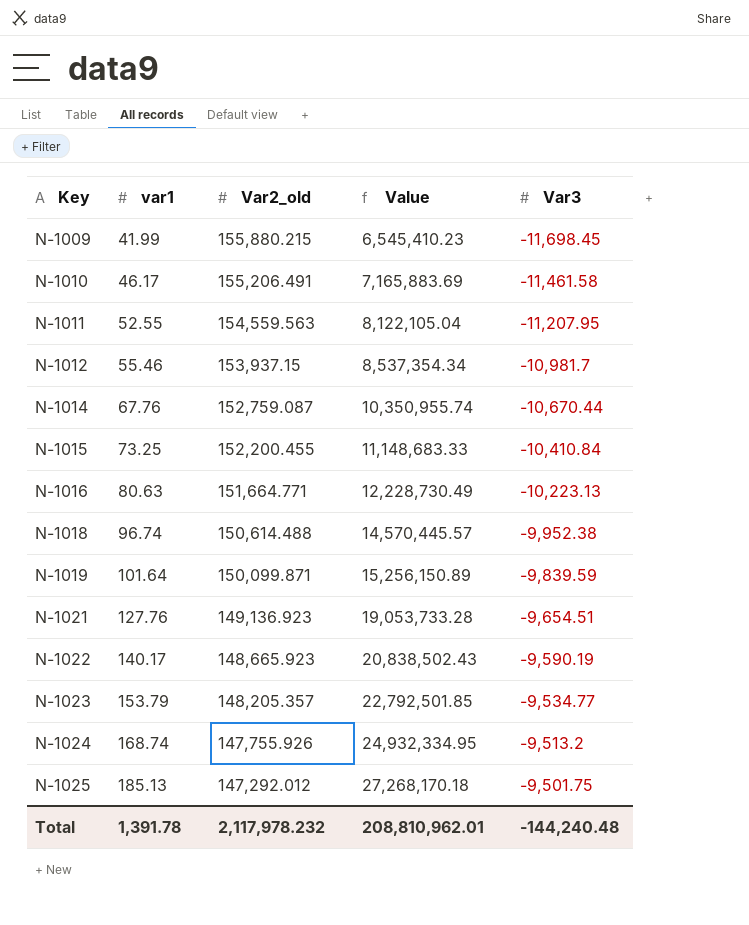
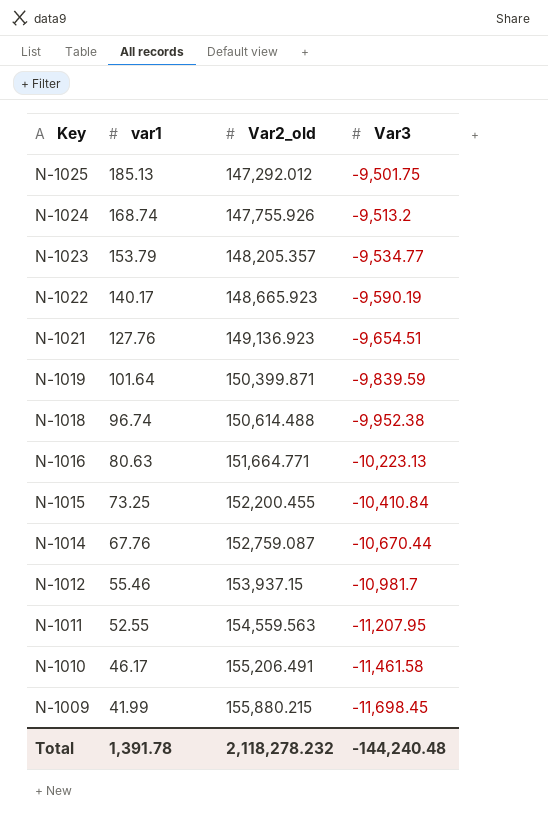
row order: Key ascending -> Key descending
column Value | formula: [var1] * [Var2_old] -> none
N-1019 | Var2_old: 150,099.871 -> 150,399.871
Total | Var2_old: 2,117,978.232 -> 2,118,278.232

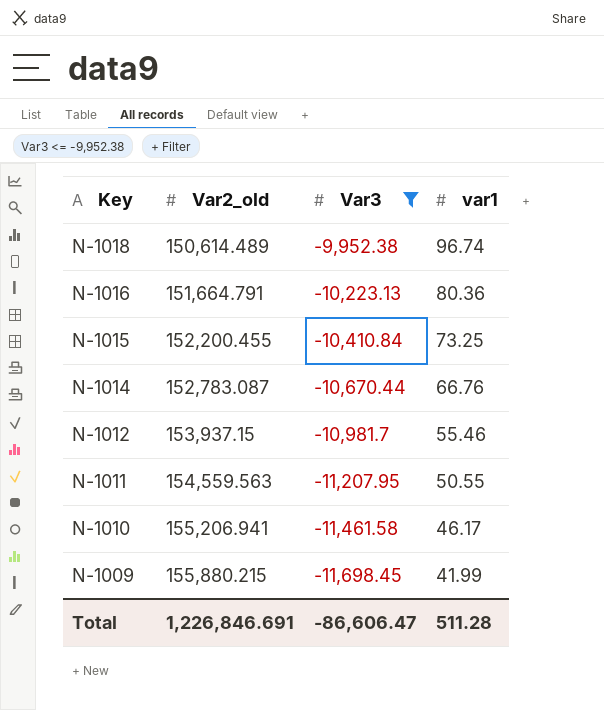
filter: none -> Var3 <= -9,952.38
column var1 | position: 2 -> 4
N-1018 | Var2_old: 150,614.488 -> 150,614.489
N-1016 | Var2_old: 151,664.771 -> 151,664.791
N-1016 | var1: 80.63 -> 80.36
N-1014 | Var2_old: 152,759.087 -> 152,783.087
N-1014 | var1: 67.76 -> 66.76
N-1011 | var1: 52.55 -> 50.55
N-1010 | Var2_old: 155,206.491 -> 155,206.941
Total | Var2_old: 2,118,278.232 -> 1,226,846.691
Total | Var3: -144,240.48 -> -86,606.47
Total | var1: 1,391.78 -> 511.28

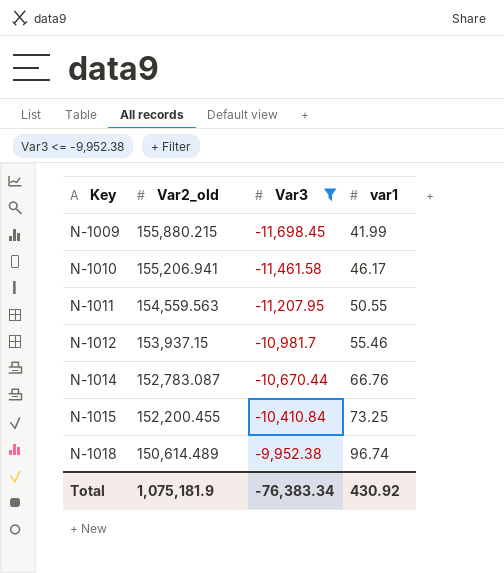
row order: Key descending -> Key ascending
row N-1016: 151,664.791 | -10,223.13 | 80.36 -> none
Total | Var2_old: 1,226,846.691 -> 1,075,181.9
Total | Var3: -86,606.47 -> -76,383.34
Total | var1: 511.28 -> 430.92

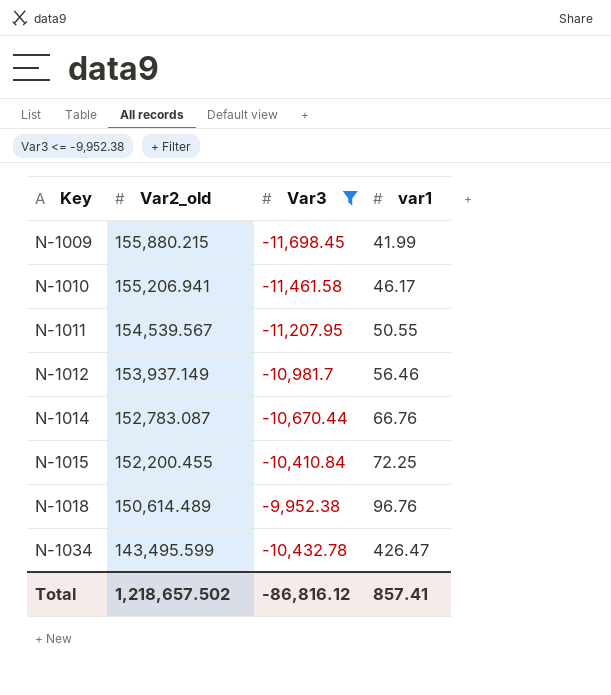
N-1011 | Var2_old: 154,559.563 -> 154,539.567
N-1012 | Var2_old: 153,937.15 -> 153,937.149
N-1012 | var1: 55.46 -> 56.46
N-1015 | var1: 73.25 -> 72.25
N-1018 | var1: 96.74 -> 96.76
row N-1034: none -> 143,495.599 | -10,432.78 | 426.47
Total | Var2_old: 1,075,181.9 -> 1,218,657.502
Total | Var3: -76,383.34 -> -86,816.12
Total | var1: 430.92 -> 857.41

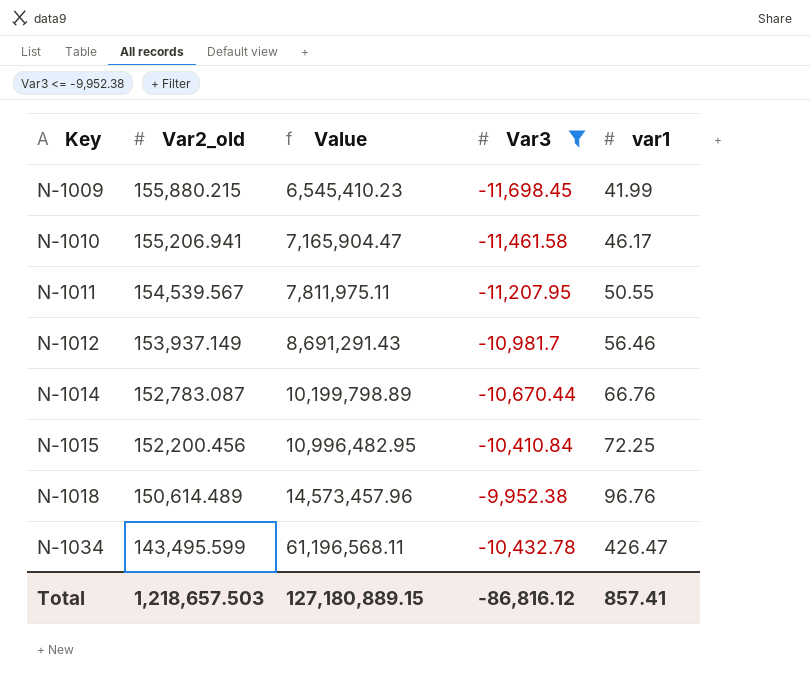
column Value | formula: none -> [Var2_old] * [var1]
N-1015 | Var2_old: 152,200.455 -> 152,200.456
Total | Var2_old: 1,218,657.502 -> 1,218,657.503

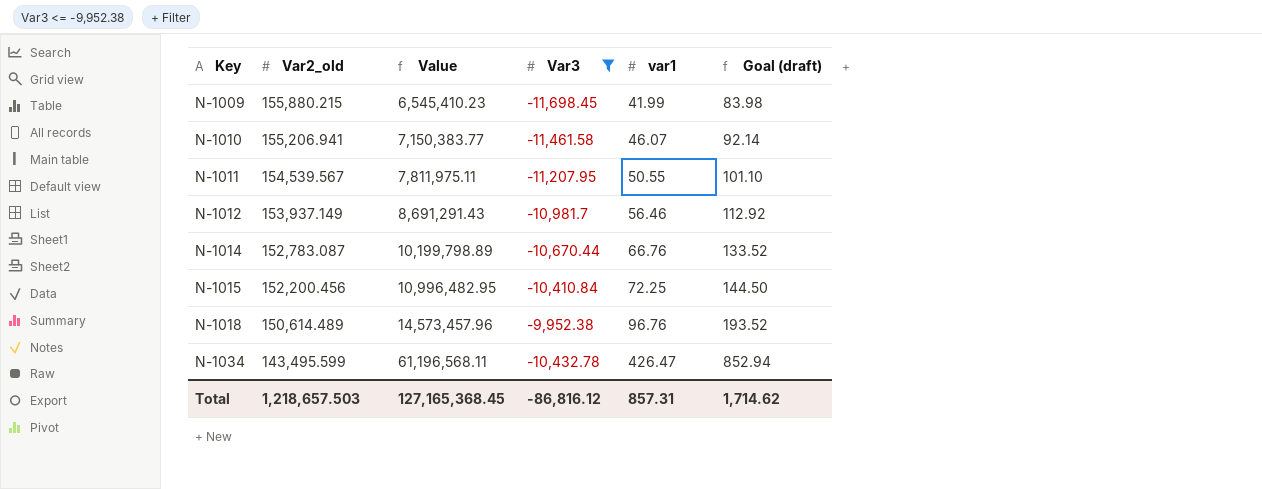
column Goal (draft) | formula: none -> [var1] * 2
N-1010 | Value: 7,165,904.47 -> 7,150,383.77
N-1010 | var1: 46.17 -> 46.07
Total | Value: 127,180,889.15 -> 127,165,368.45
Total | var1: 857.41 -> 857.31

